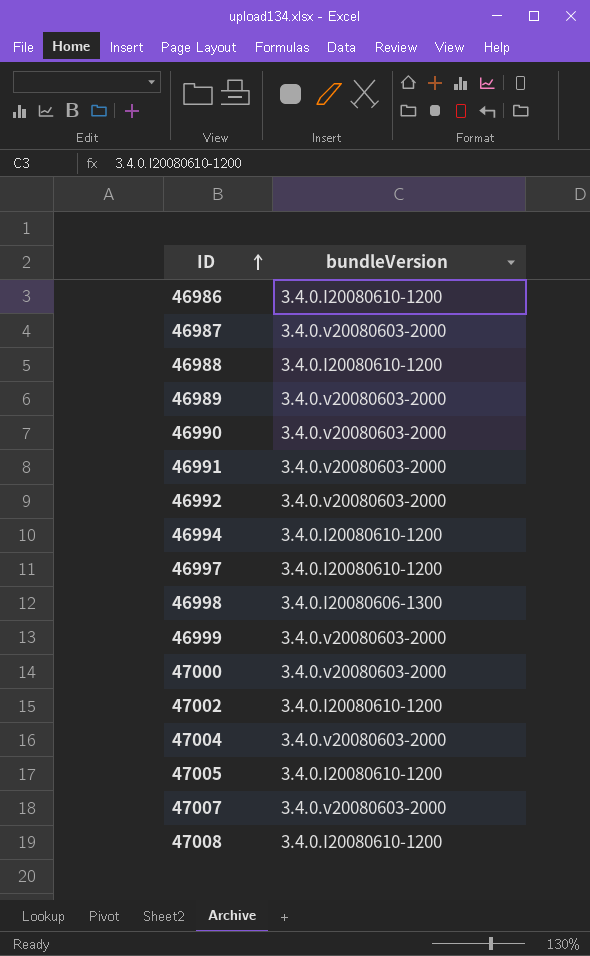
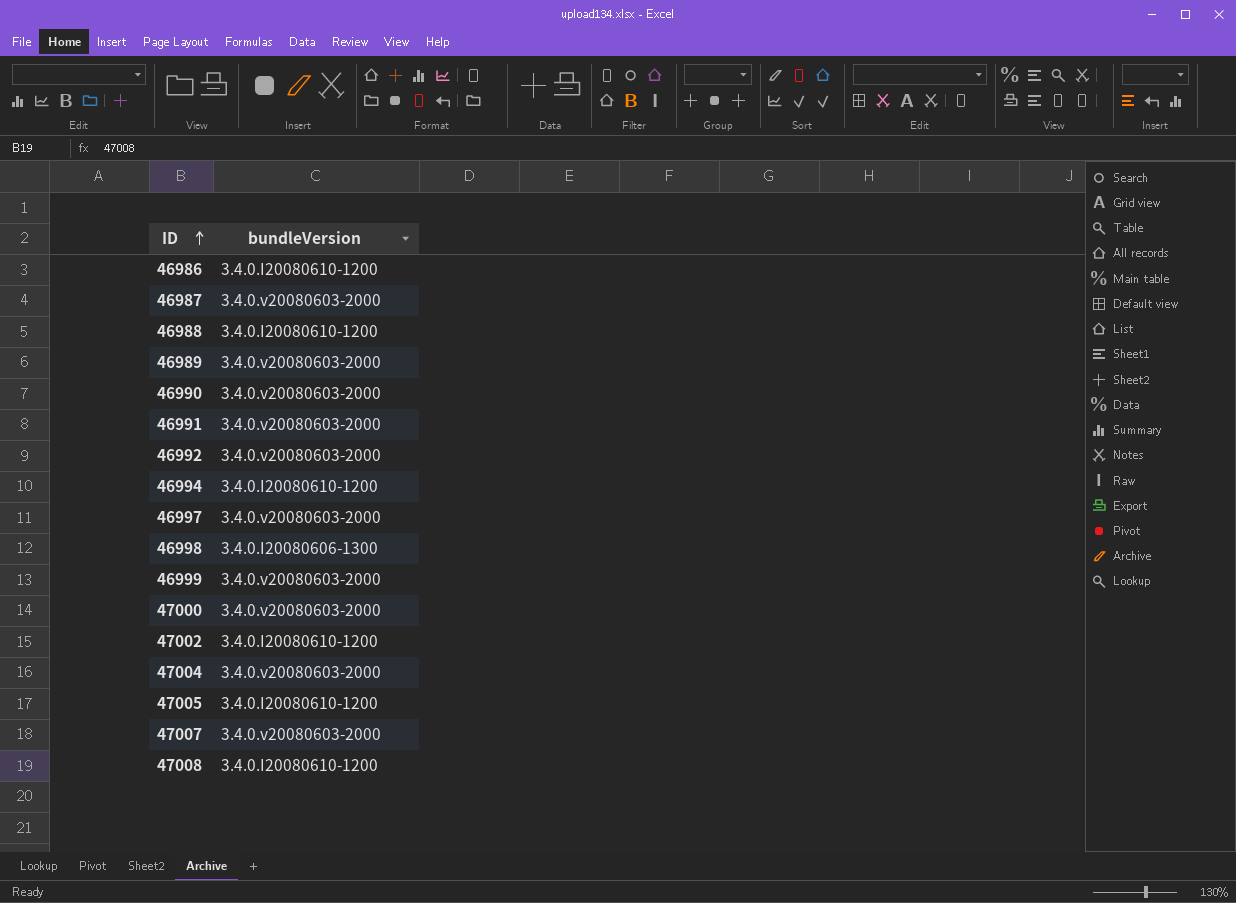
46997 | bundleVersion: 3.4.0.I20080610-1200 -> 3.4.0.v20080603-2000

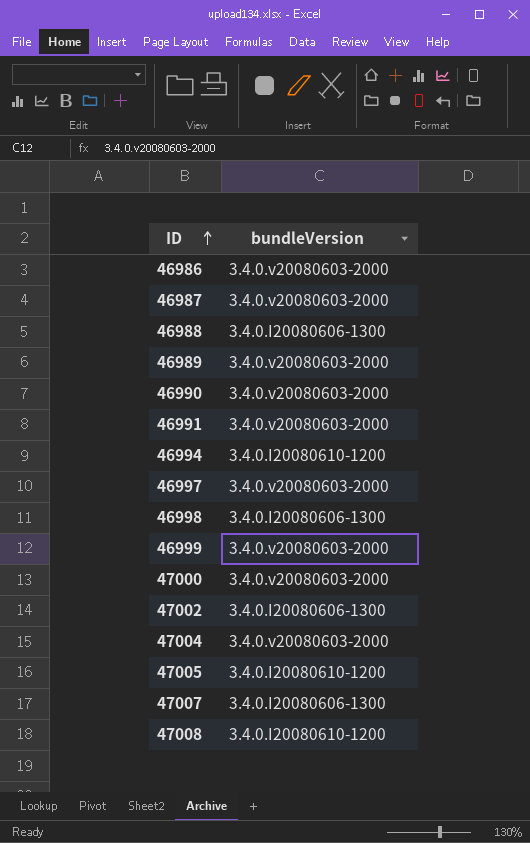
row 46992: 3.4.0.v20080603-2000 -> none
46986 | bundleVersion: 3.4.0.I20080610-1200 -> 3.4.0.v20080603-2000
46988 | bundleVersion: 3.4.0.I20080610-1200 -> 3.4.0.I20080606-1300
47002 | bundleVersion: 3.4.0.I20080610-1200 -> 3.4.0.I20080606-1300
47007 | bundleVersion: 3.4.0.v20080603-2000 -> 3.4.0.I20080606-1300

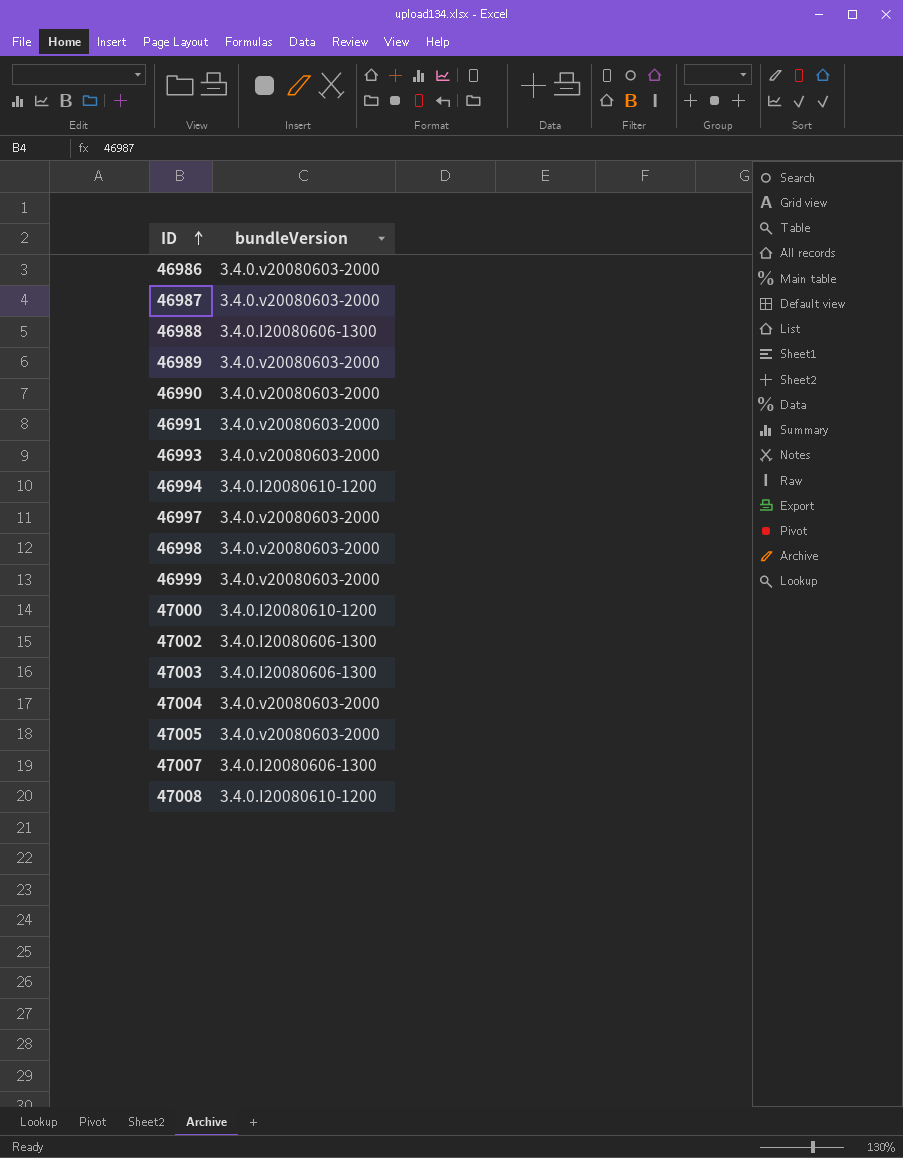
row 46993: none -> 3.4.0.v20080603-2000
46998 | bundleVersion: 3.4.0.I20080606-1300 -> 3.4.0.v20080603-2000
47000 | bundleVersion: 3.4.0.v20080603-2000 -> 3.4.0.I20080610-1200
row 47003: none -> 3.4.0.I20080606-1300
47005 | bundleVersion: 3.4.0.I20080610-1200 -> 3.4.0.v20080603-2000

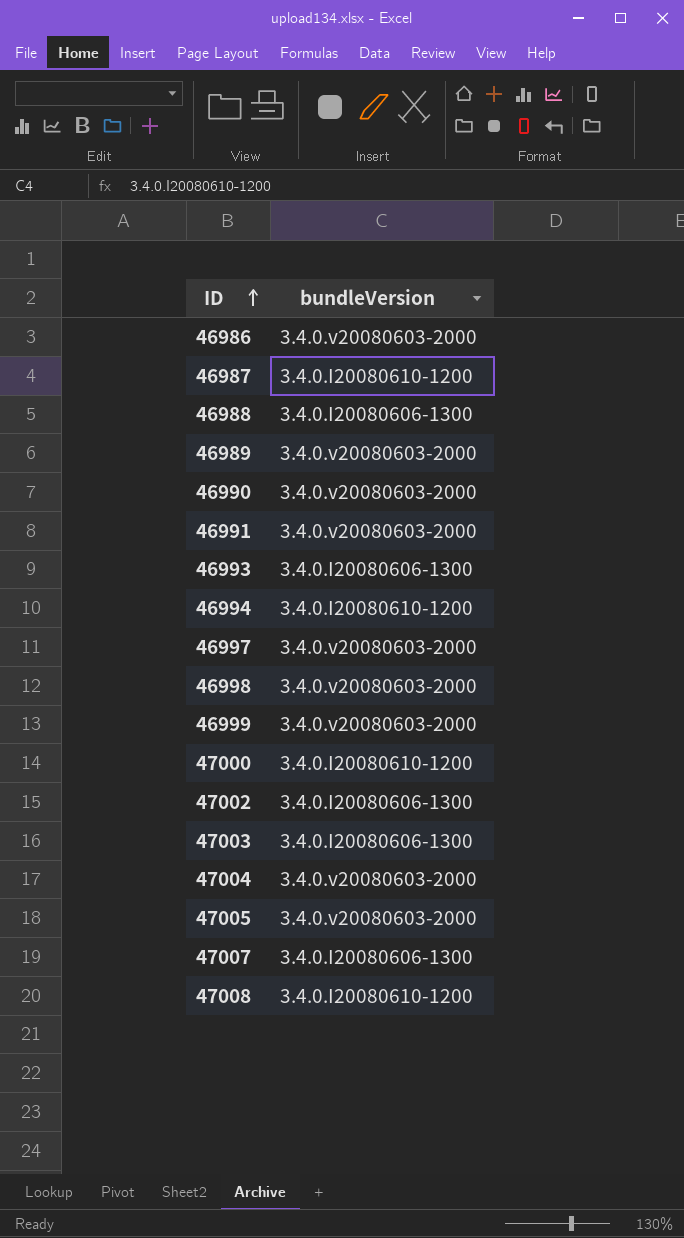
46987 | bundleVersion: 3.4.0.v20080603-2000 -> 3.4.0.I20080610-1200
46993 | bundleVersion: 3.4.0.v20080603-2000 -> 3.4.0.I20080606-1300

